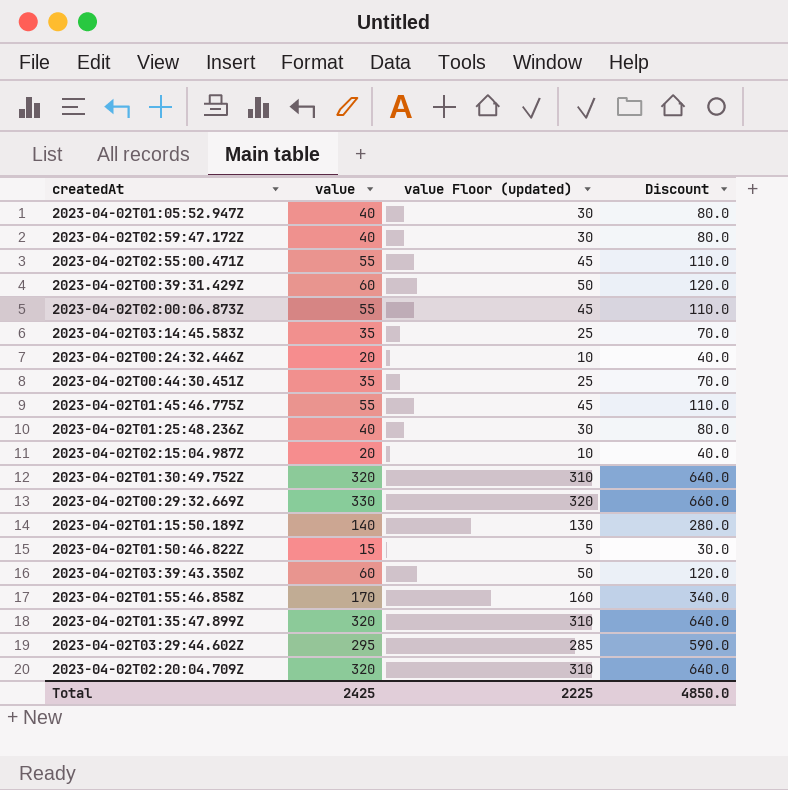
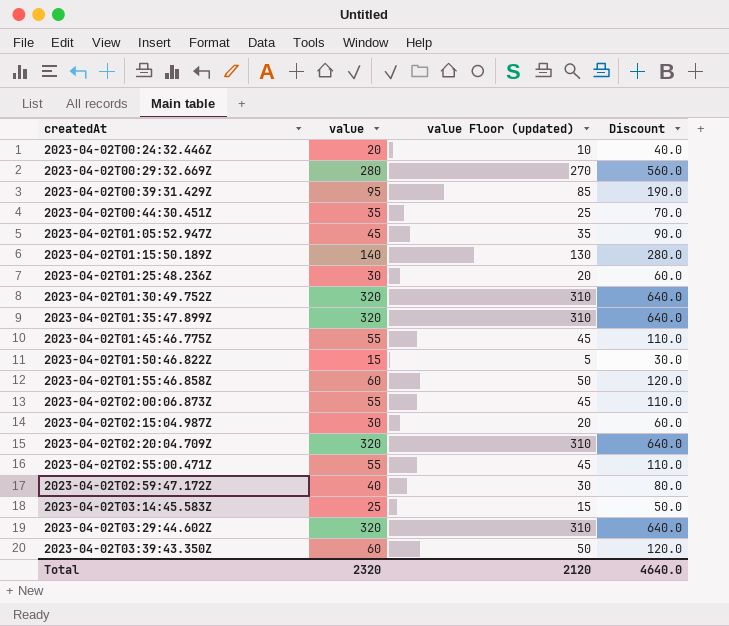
row order: none -> createdAt ascending
2023-04-02T00:29:32.669Z | value: 330 -> 280
2023-04-02T00:29:32.669Z | value Floor (updated): 320 -> 270
2023-04-02T00:29:32.669Z | Discount: 660.0 -> 560.0
2023-04-02T00:39:31.429Z | value: 60 -> 95
2023-04-02T00:39:31.429Z | value Floor (updated): 50 -> 85
2023-04-02T00:39:31.429Z | Discount: 120.0 -> 190.0
2023-04-02T01:05:52.947Z | value: 40 -> 45
2023-04-02T01:05:52.947Z | value Floor (updated): 30 -> 35
2023-04-02T01:05:52.947Z | Discount: 80.0 -> 90.0
2023-04-02T01:25:48.236Z | value: 40 -> 30
2023-04-02T01:25:48.236Z | value Floor (updated): 30 -> 20
2023-04-02T01:25:48.236Z | Discount: 80.0 -> 60.0
2023-04-02T01:55:46.858Z | value: 170 -> 60
2023-04-02T01:55:46.858Z | value Floor (updated): 160 -> 50
2023-04-02T01:55:46.858Z | Discount: 340.0 -> 120.0
2023-04-02T02:15:04.987Z | value: 20 -> 30
2023-04-02T02:15:04.987Z | value Floor (updated): 10 -> 20
2023-04-02T02:15:04.987Z | Discount: 40.0 -> 60.0
2023-04-02T03:14:45.583Z | value: 35 -> 25
2023-04-02T03:14:45.583Z | value Floor (updated): 25 -> 15
2023-04-02T03:14:45.583Z | Discount: 70.0 -> 50.0
2023-04-02T03:29:44.602Z | value: 295 -> 320
2023-04-02T03:29:44.602Z | value Floor (updated): 285 -> 310
2023-04-02T03:29:44.602Z | Discount: 590.0 -> 640.0
Total | value: 2425 -> 2320
Total | value Floor (updated): 2225 -> 2120
Total | Discount: 4850.0 -> 4640.0

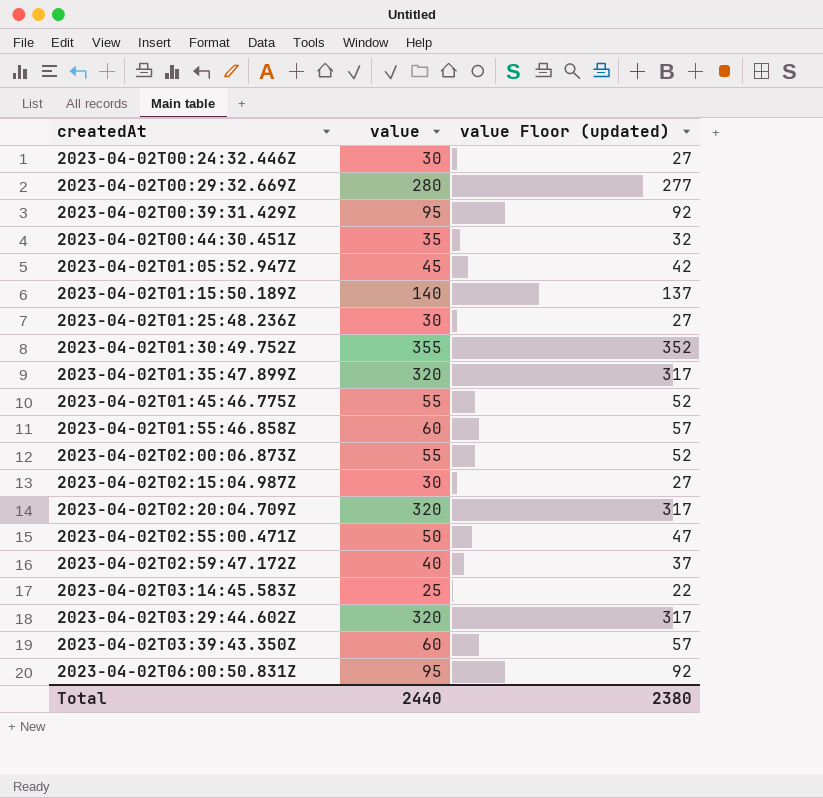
column Discount | formula: [value] * 2 -> none
column value Floor (updated) | formula: [value] - 10 -> [value] - 3
row 2023-04-02T01:50:46.822Z: 15 | 5 | 30.0 -> none
2023-04-02T00:24:32.446Z | value: 20 -> 30
2023-04-02T01:30:49.752Z | value: 320 -> 355
2023-04-02T02:55:00.471Z | value: 55 -> 50
row 2023-04-02T06:00:50.831Z: none -> 95 | 92
Total | value: 2320 -> 2440
Total | value Floor (updated): 2120 -> 2380

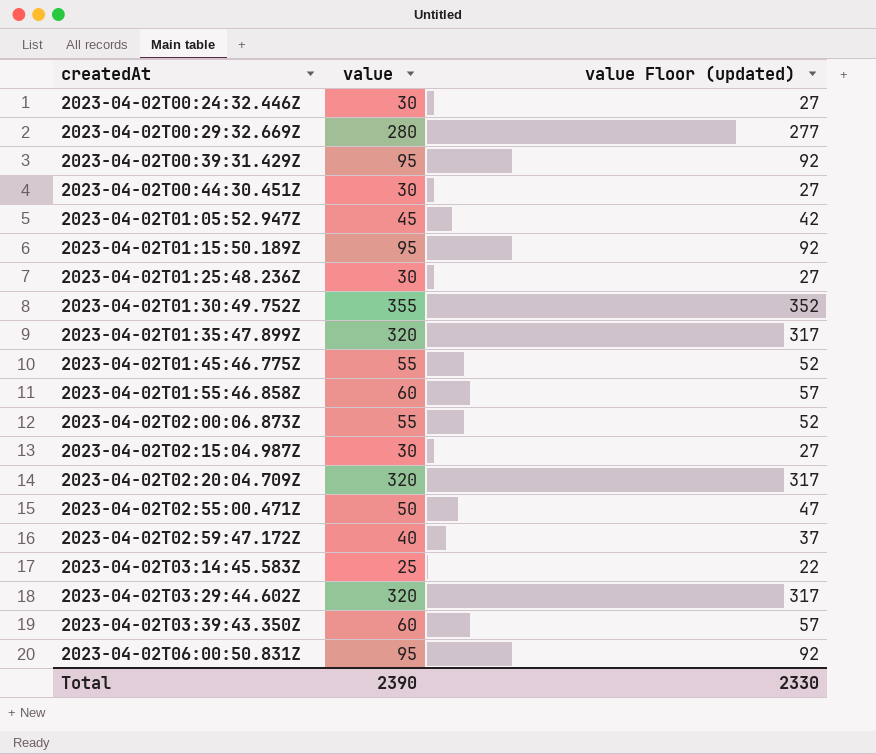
2023-04-02T00:44:30.451Z | value: 35 -> 30
2023-04-02T00:44:30.451Z | value Floor (updated): 32 -> 27
2023-04-02T01:15:50.189Z | value: 140 -> 95
2023-04-02T01:15:50.189Z | value Floor (updated): 137 -> 92
Total | value: 2440 -> 2390
Total | value Floor (updated): 2380 -> 2330

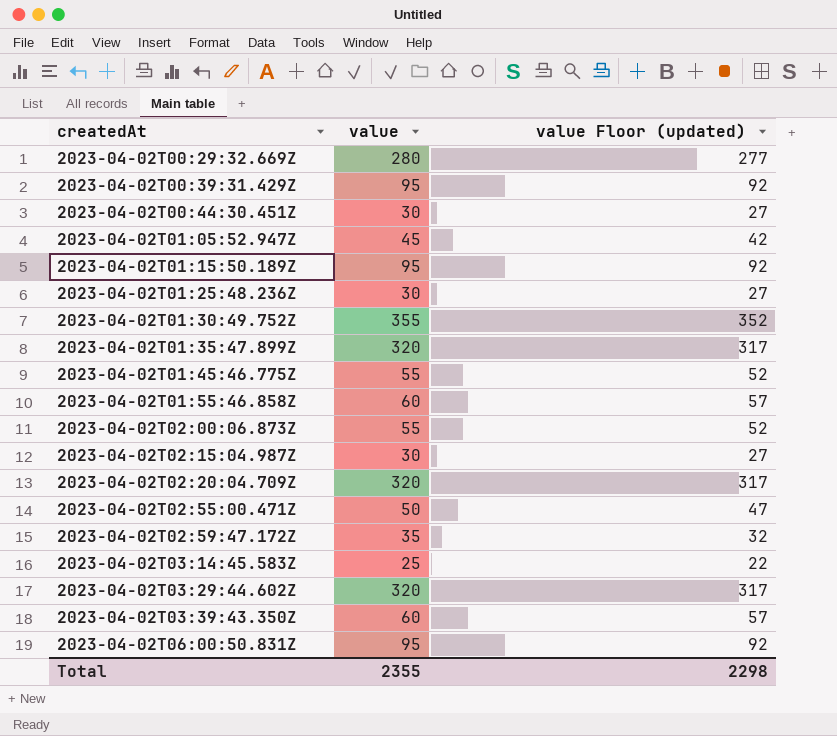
row 2023-04-02T00:24:32.446Z: 30 | 27 -> none
2023-04-02T02:59:47.172Z | value: 40 -> 35
2023-04-02T02:59:47.172Z | value Floor (updated): 37 -> 32
Total | value: 2390 -> 2355
Total | value Floor (updated): 2330 -> 2298

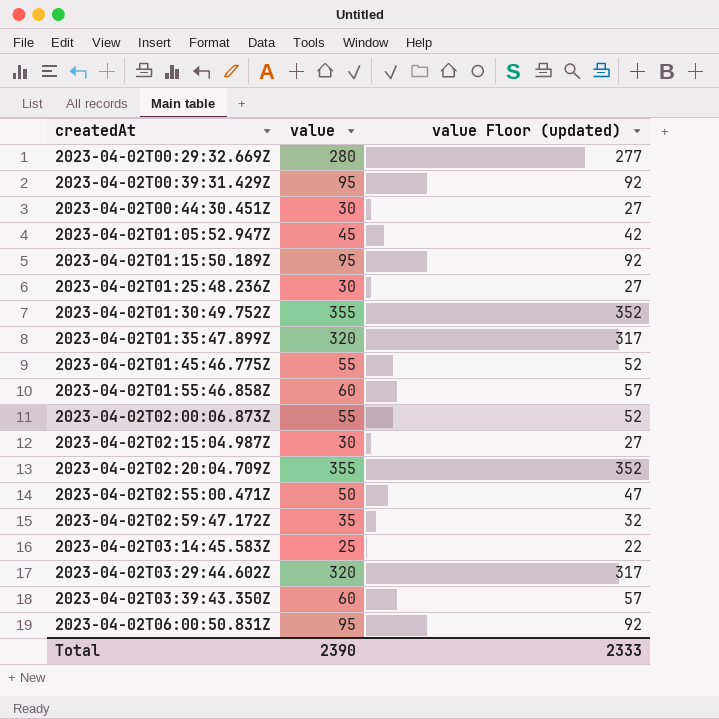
2023-04-02T02:20:04.709Z | value: 320 -> 355
2023-04-02T02:20:04.709Z | value Floor (updated): 317 -> 352
Total | value: 2355 -> 2390
Total | value Floor (updated): 2298 -> 2333

